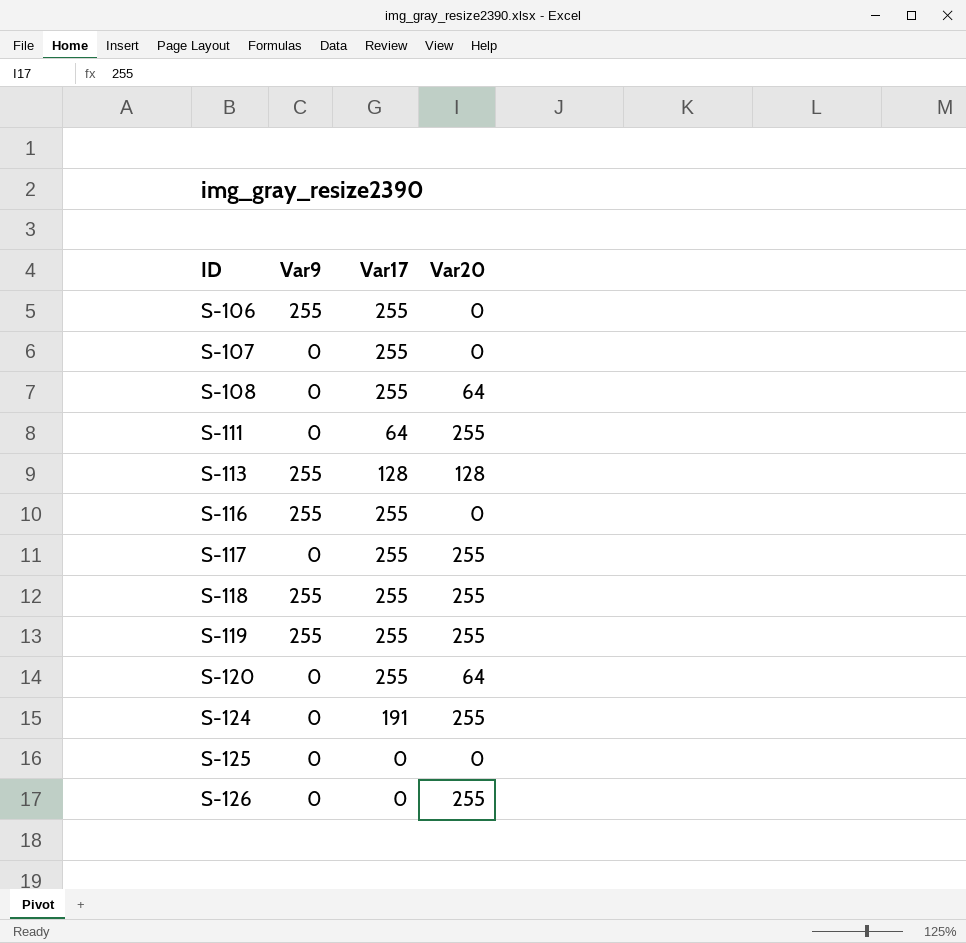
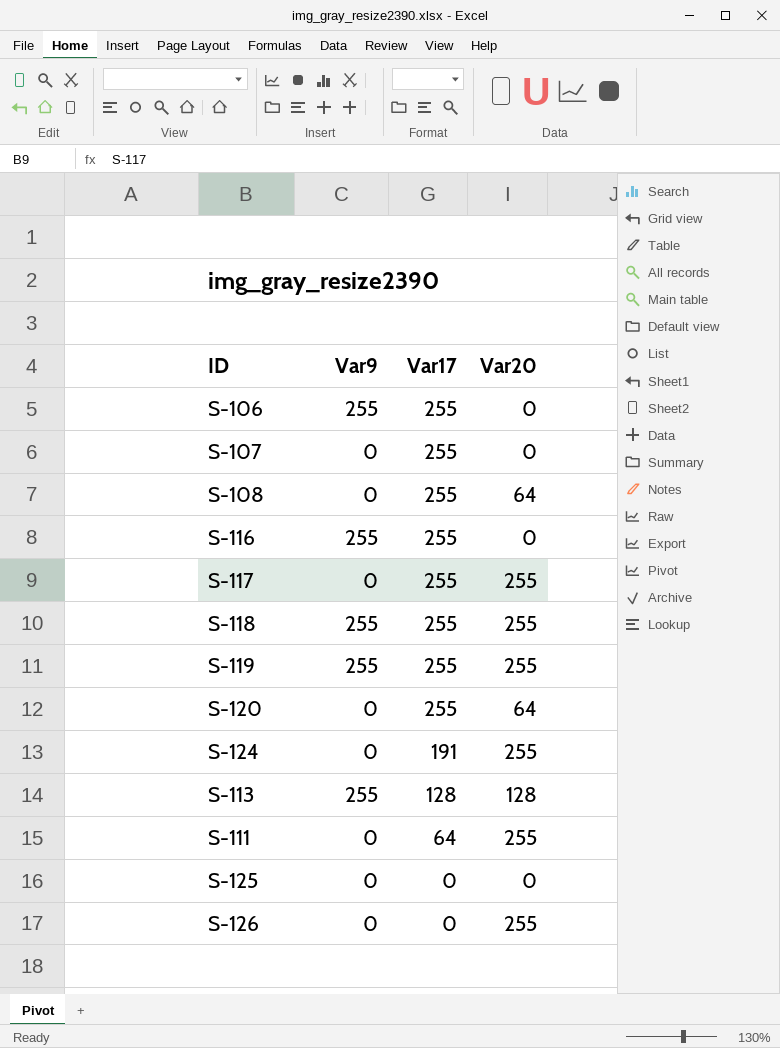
row order: ID ascending -> Var17 descending

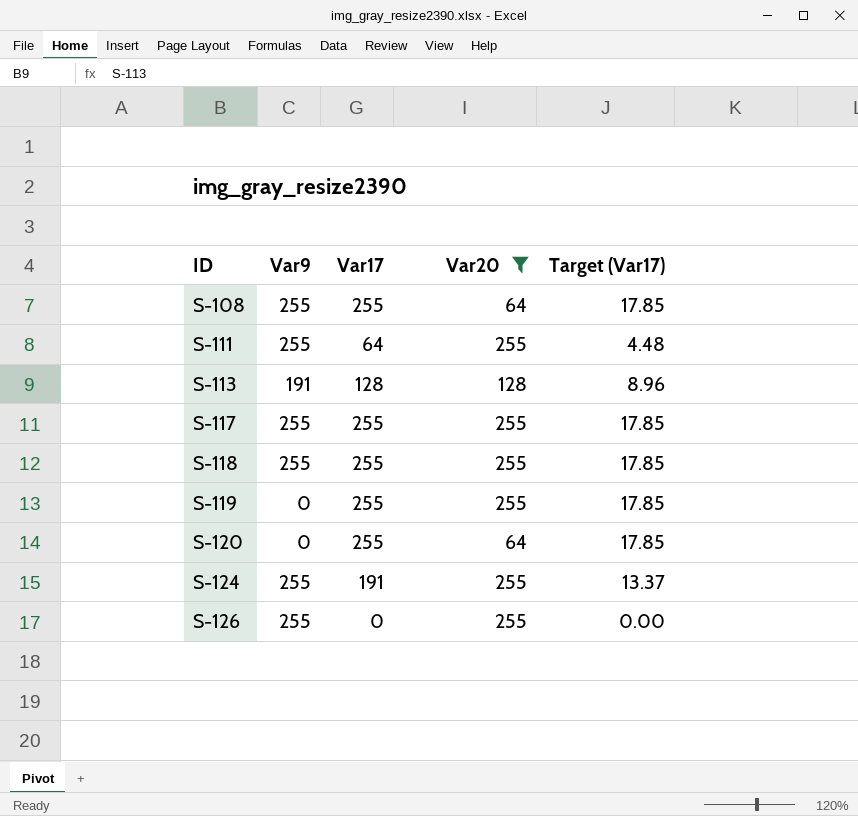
filter: none -> Var20 != 0
row order: Var17 descending -> ID ascending
column Target (Var17) | formula: none -> [Var17] * 0.07
S-108 | Var9: 0 -> 255
S-111 | Var9: 0 -> 255
S-113 | Var9: 255 -> 191
S-117 | Var9: 0 -> 255
S-119 | Var9: 255 -> 0
S-124 | Var9: 0 -> 255
S-126 | Var9: 0 -> 255

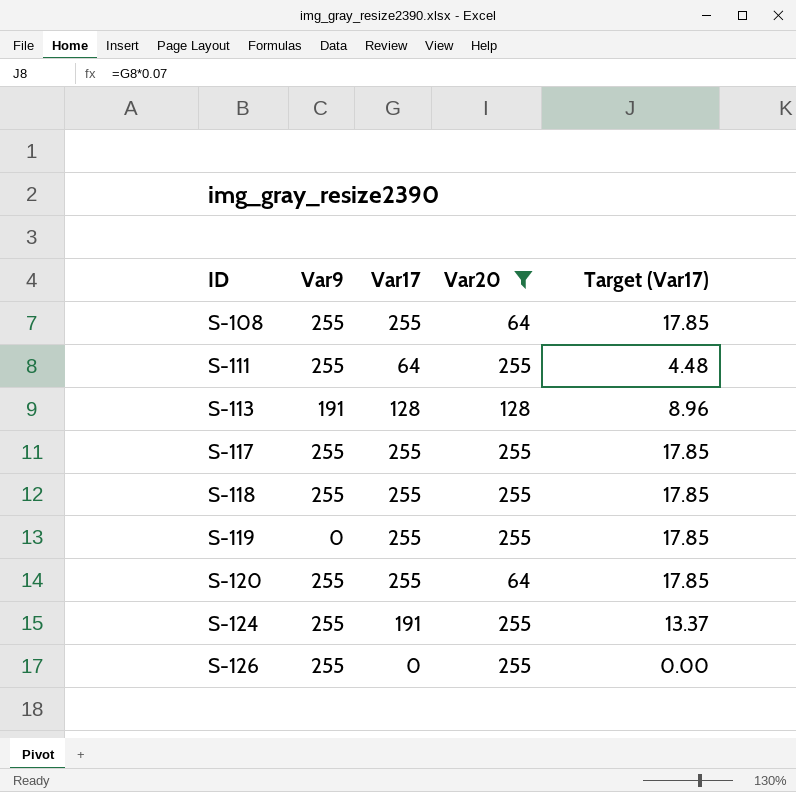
S-120 | Var9: 0 -> 255

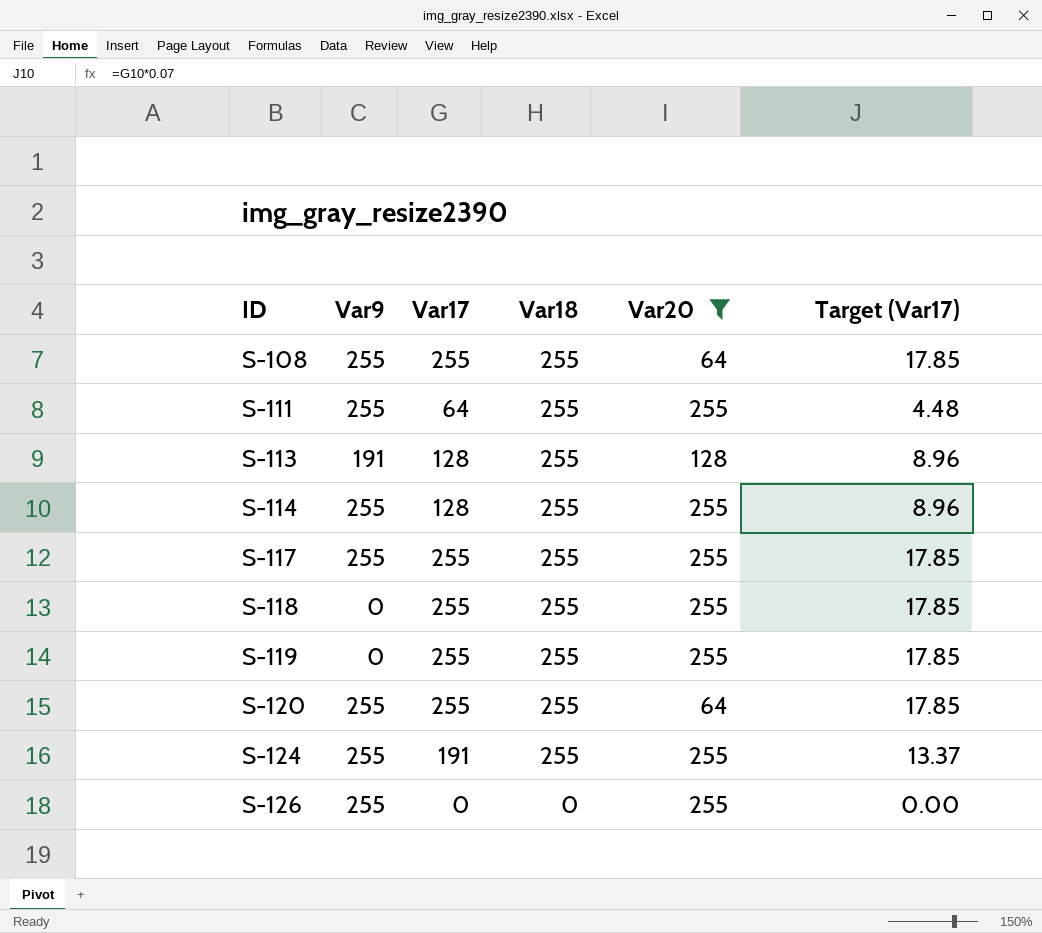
column Var18 | position: none -> 4
row S-114: none -> 255 | 128 | 255 | 255 | 8.96
S-118 | Var9: 255 -> 0

